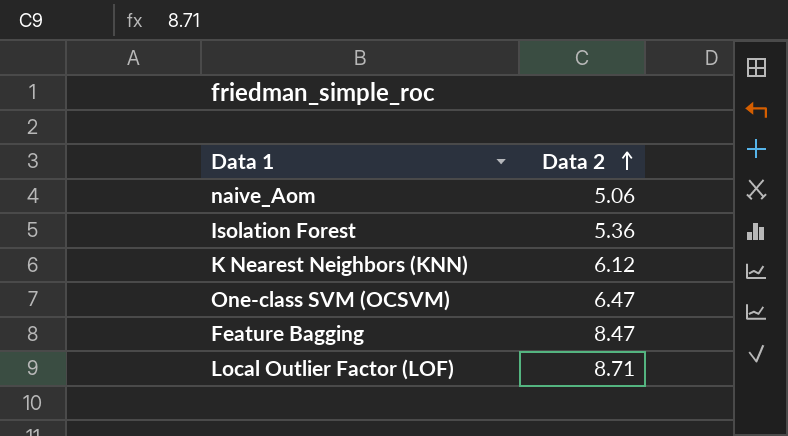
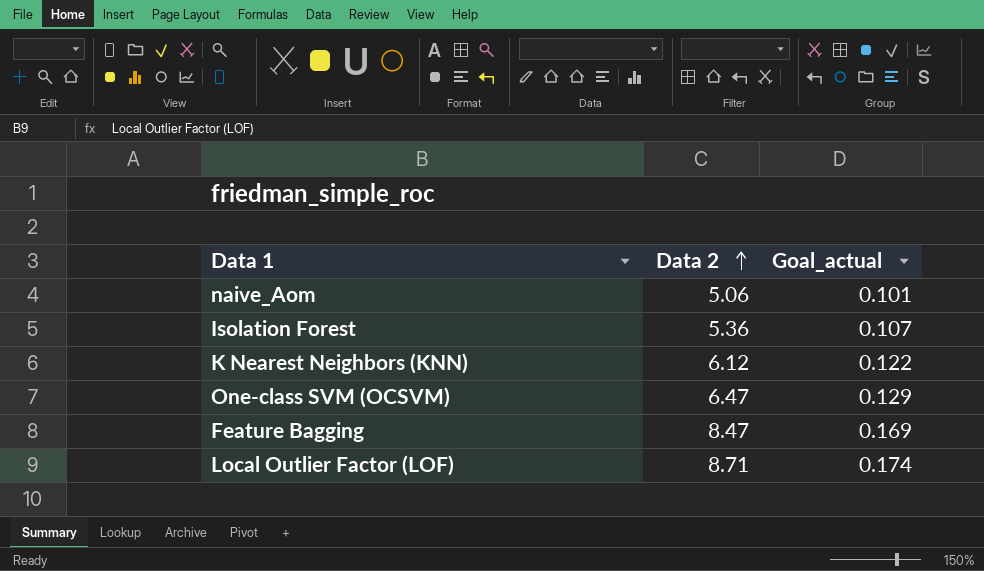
column Goal_actual | formula: none -> [Data 2] * 0.02

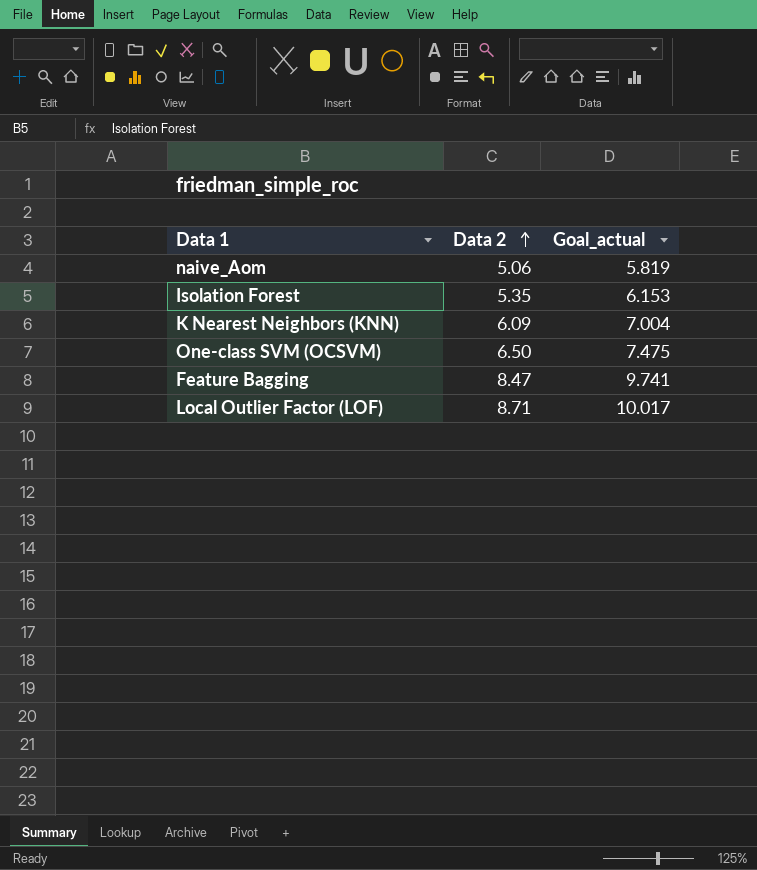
column Goal_actual | formula: [Data 2] * 0.02 -> [Data 2] * 1.15
Isolation Forest | Data 2: 5.36 -> 5.35
K Nearest Neighbors (KNN) | Data 2: 6.12 -> 6.09
One-class SVM (OCSVM) | Data 2: 6.47 -> 6.50

